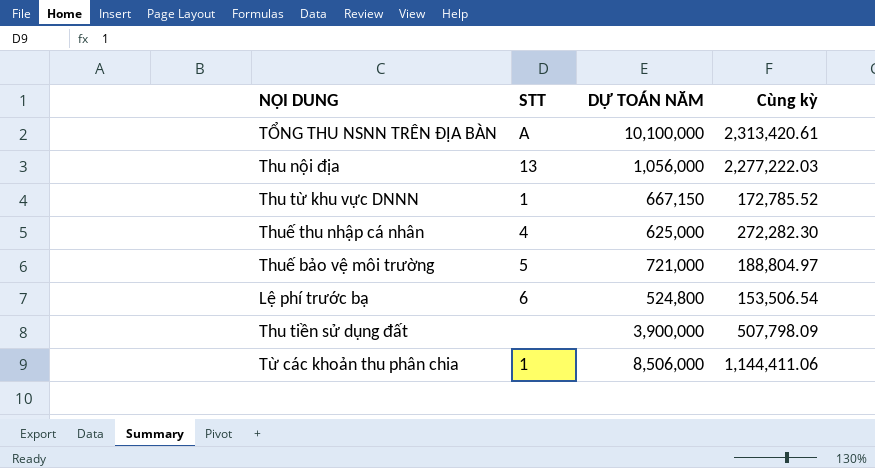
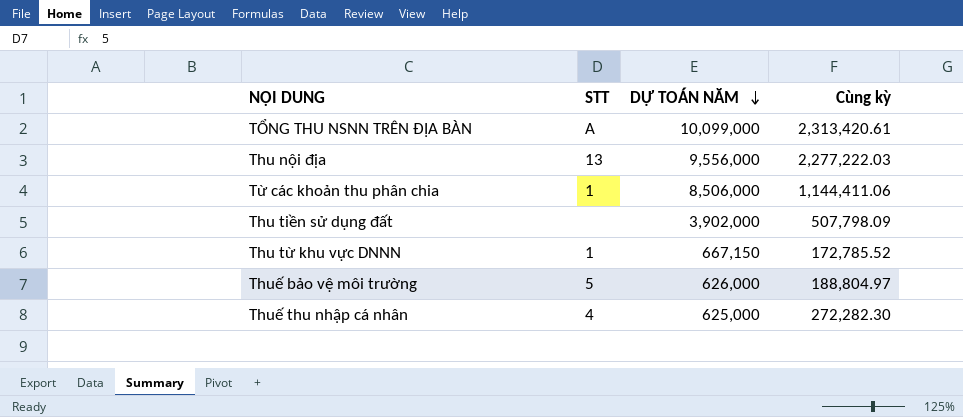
row order: none -> DỰ TOÁN NĂM descending
row Lệ phí trước bạ: 6 | 524,800 | 153,506.54 -> none
TỔNG THU NSNN TRÊN ĐỊA BÀN | DỰ TOÁN NĂM: 10,100,000 -> 10,099,000
Thu nội địa | DỰ TOÁN NĂM: 1,056,000 -> 9,556,000
Thu tiền sử dụng đất | DỰ TOÁN NĂM: 3,900,000 -> 3,902,000
Thuế bảo vệ môi trường | DỰ TOÁN NĂM: 721,000 -> 626,000

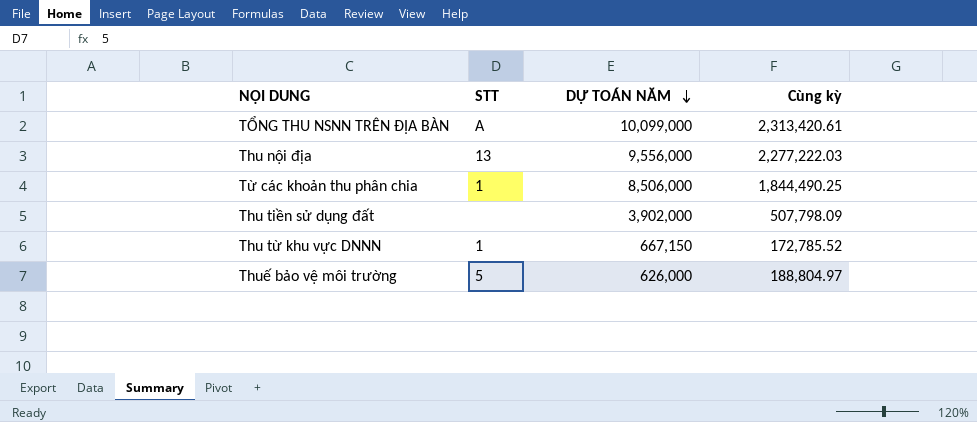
row Thuế thu nhập cá nhân: 4 | 625,000 | 272,282.30 -> none
Từ các khoản thu phân chia | Cùng kỳ: 1,144,411.06 -> 1,844,490.25

